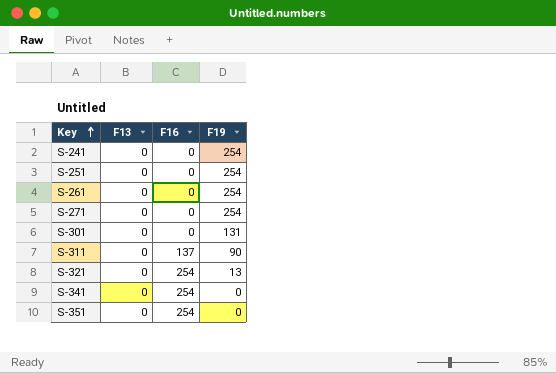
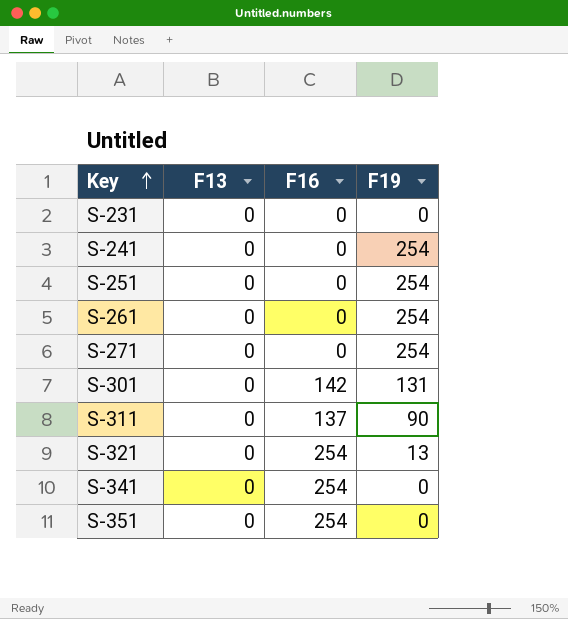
row S-231: none -> 0 | 0 | 0
S-301 | F16: 0 -> 142

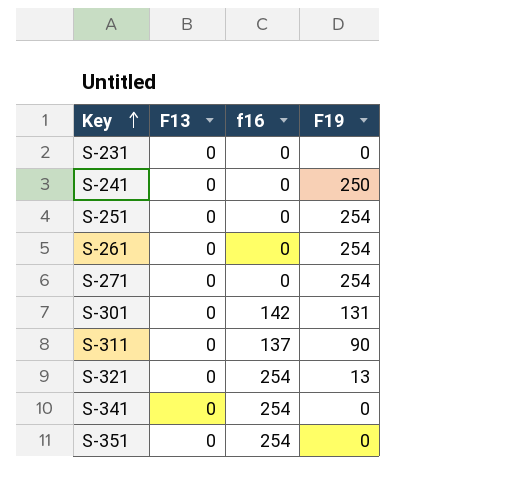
column name: F16 -> f16
S-241 | F19: 254 -> 250

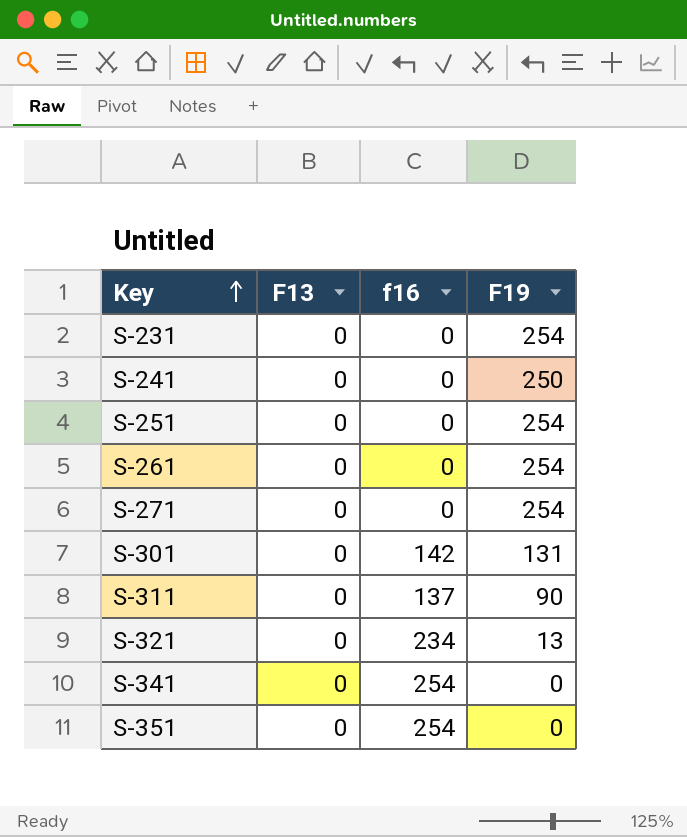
S-231 | F19: 0 -> 254
S-321 | f16: 254 -> 234

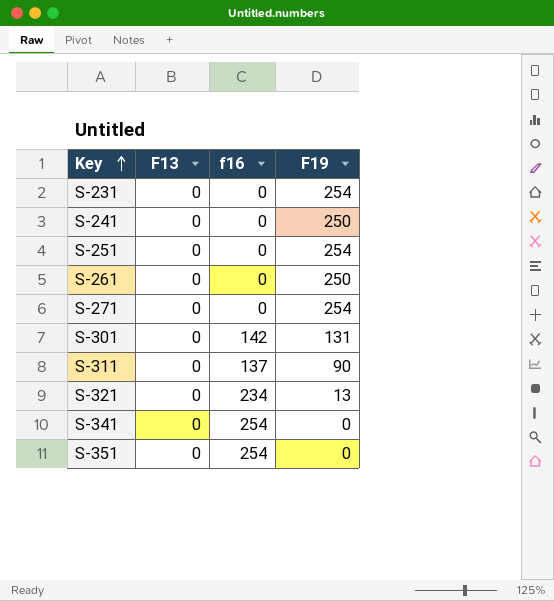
S-261 | F19: 254 -> 250

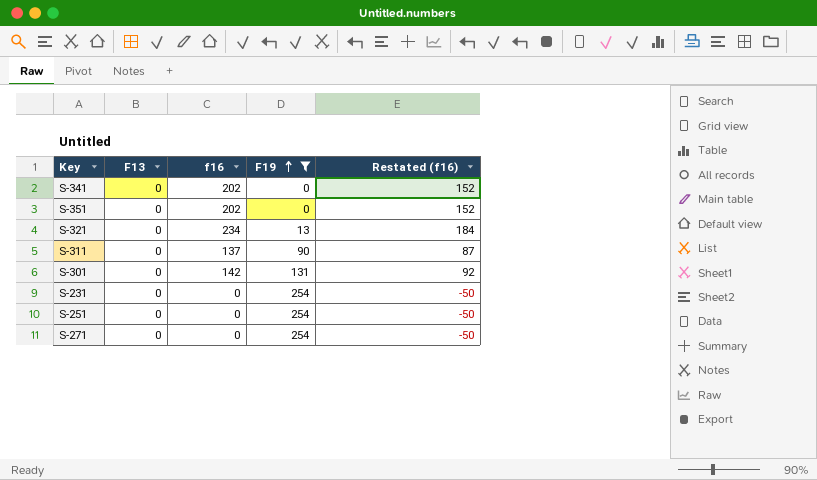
filter: none -> F19 != 250
row order: Key ascending -> F19 ascending
column Restated (f16) | formula: none -> [f16] - 50
S-341 | f16: 254 -> 202
S-351 | f16: 254 -> 202

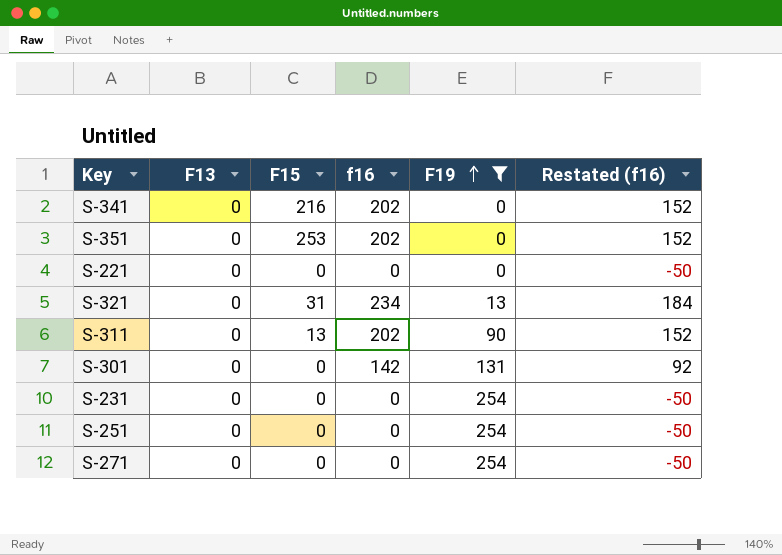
column F15 | position: none -> 3
row S-221: none -> 0 | 0 | 0 | 0 | -50
S-311 | f16: 137 -> 202
S-311 | Restated (f16): 87 -> 152

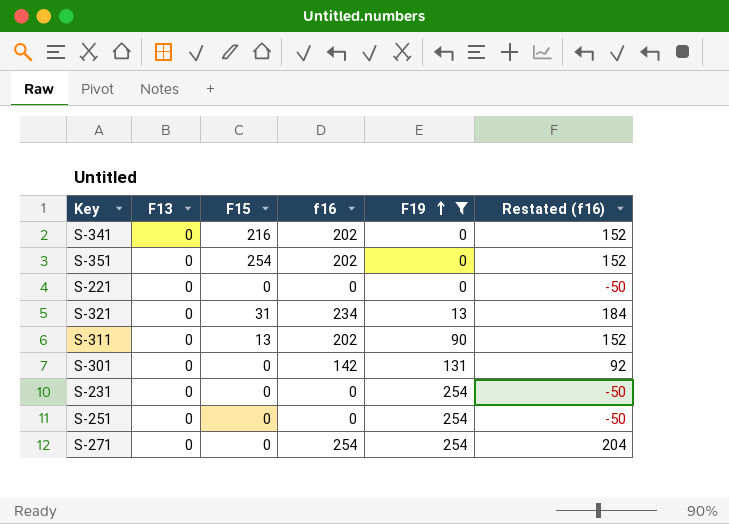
S-351 | F15: 253 -> 254
S-271 | f16: 0 -> 254
S-271 | Restated (f16): -50 -> 204

